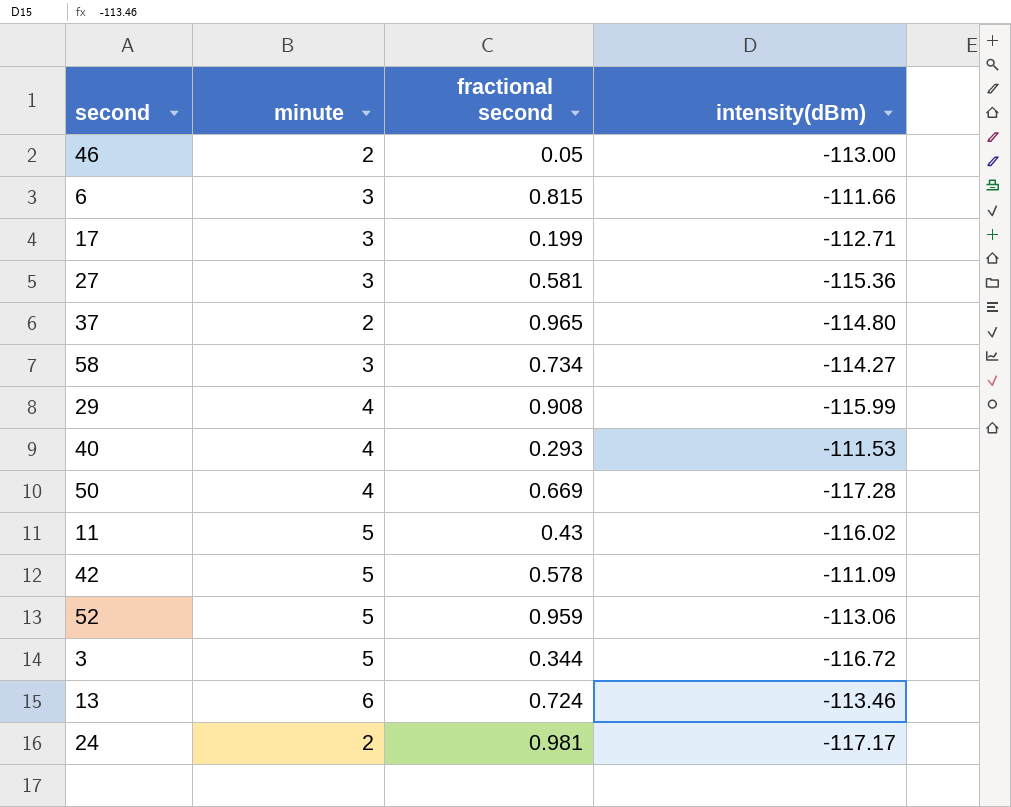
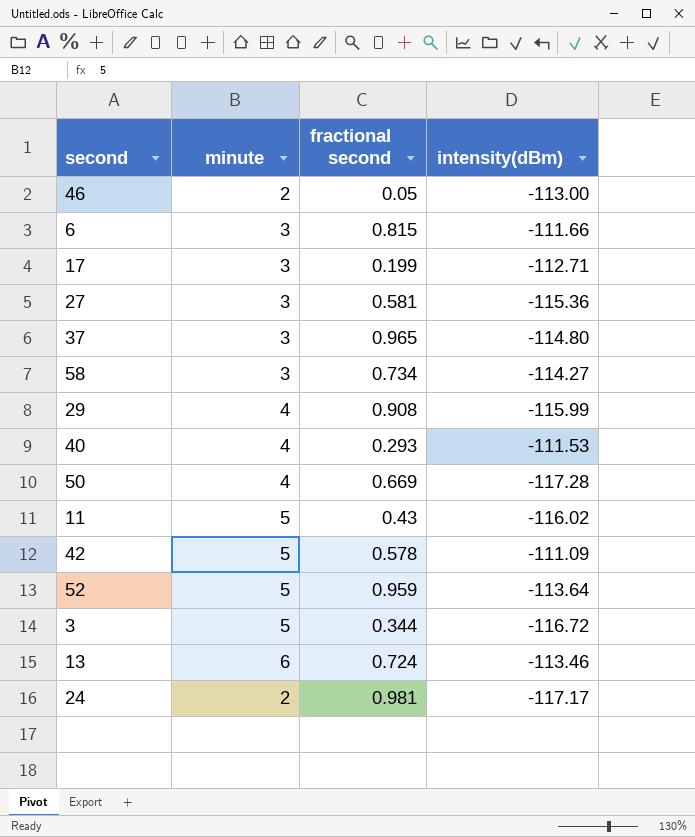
37 | minute: 2 -> 3
52 | intensity(dBm): -113.06 -> -113.64

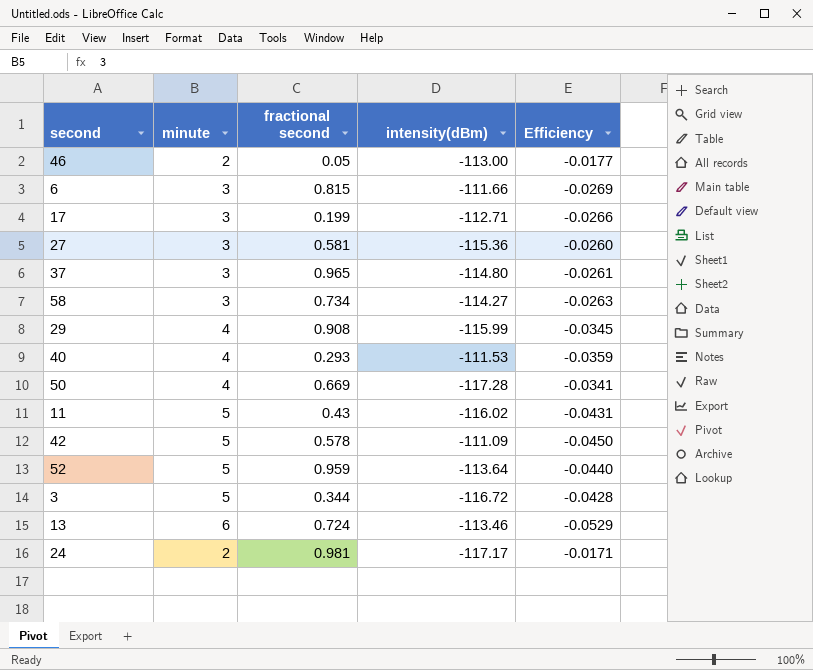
column Efficiency | formula: none -> [minute] / [intensity(dBm)]

